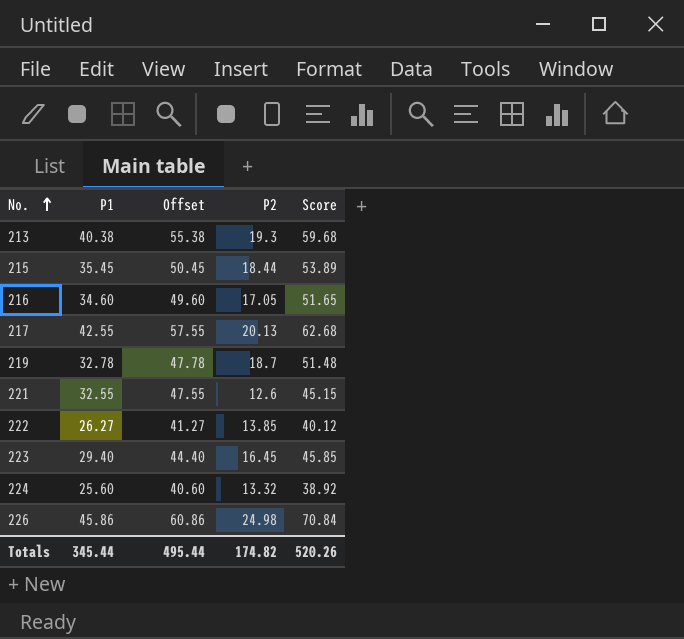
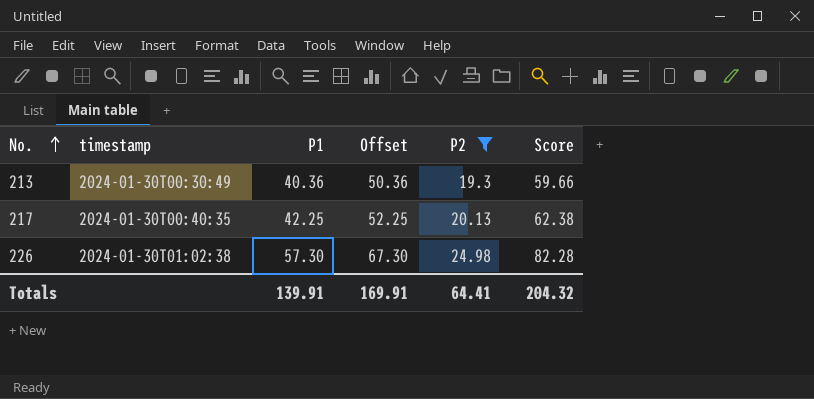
filter: none -> P2 >= 19.3
column timestamp | position: none -> 2
column Offset | formula: [P1] + 15 -> [P1] + 10
213 | P1: 40.38 -> 40.36
213 | Score: 59.68 -> 59.66
217 | P1: 42.55 -> 42.25
217 | Score: 62.68 -> 62.38
226 | P1: 45.86 -> 57.30
226 | Score: 70.84 -> 82.28
Totals | P1: 345.44 -> 139.91
Totals | Offset: 495.44 -> 169.91
Totals | P2: 174.82 -> 64.41
Totals | Score: 520.26 -> 204.32

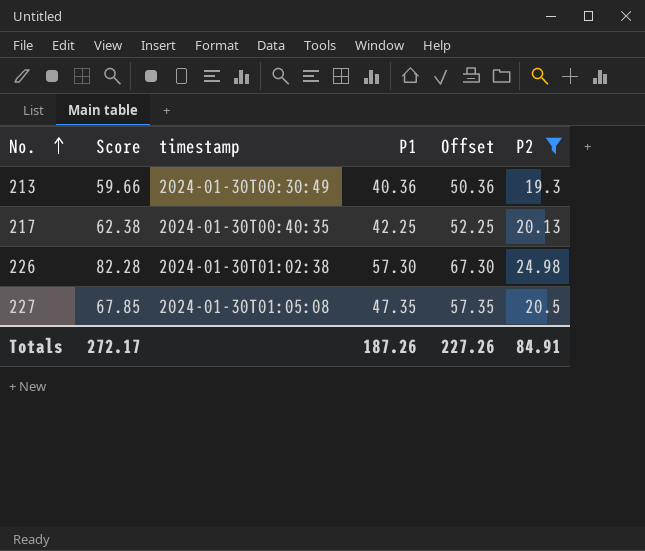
column Score | position: 6 -> 2
row 227: none -> 67.85 | 2024-01-30T01:05:08 | 47.35 | 57.35 | 20.5
Totals | Score: 204.32 -> 272.17
Totals | P1: 139.91 -> 187.26
Totals | Offset: 169.91 -> 227.26
Totals | P2: 64.41 -> 84.91

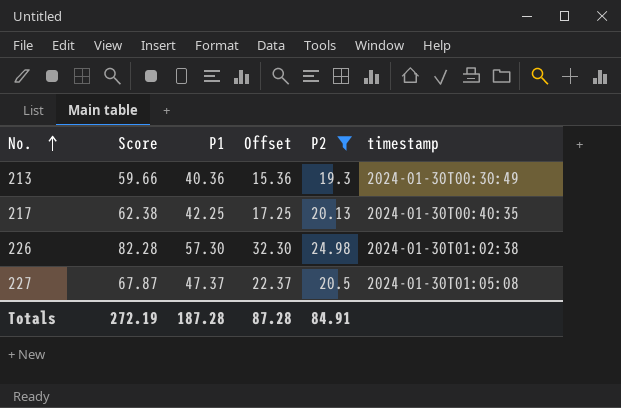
column Offset | formula: [P1] + 10 -> [P1] - 25
column timestamp | position: 3 -> 6
227 | Score: 67.85 -> 67.87
227 | P1: 47.35 -> 47.37
Totals | Score: 272.17 -> 272.19
Totals | P1: 187.26 -> 187.28
Totals | Offset: 227.26 -> 87.28

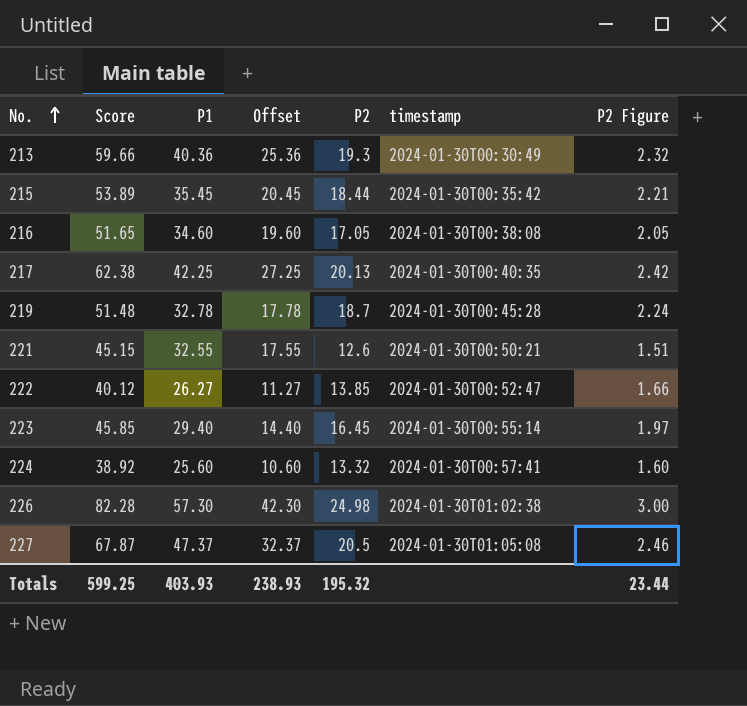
filter: P2 >= 19.3 -> none
column Offset | formula: [P1] - 25 -> [P1] - 15
column P2 Figure | formula: none -> [P2] * 0.12
Totals | Score: 272.19 -> 599.25
Totals | P1: 187.28 -> 403.93
Totals | Offset: 87.28 -> 238.93
Totals | P2: 84.91 -> 195.32

